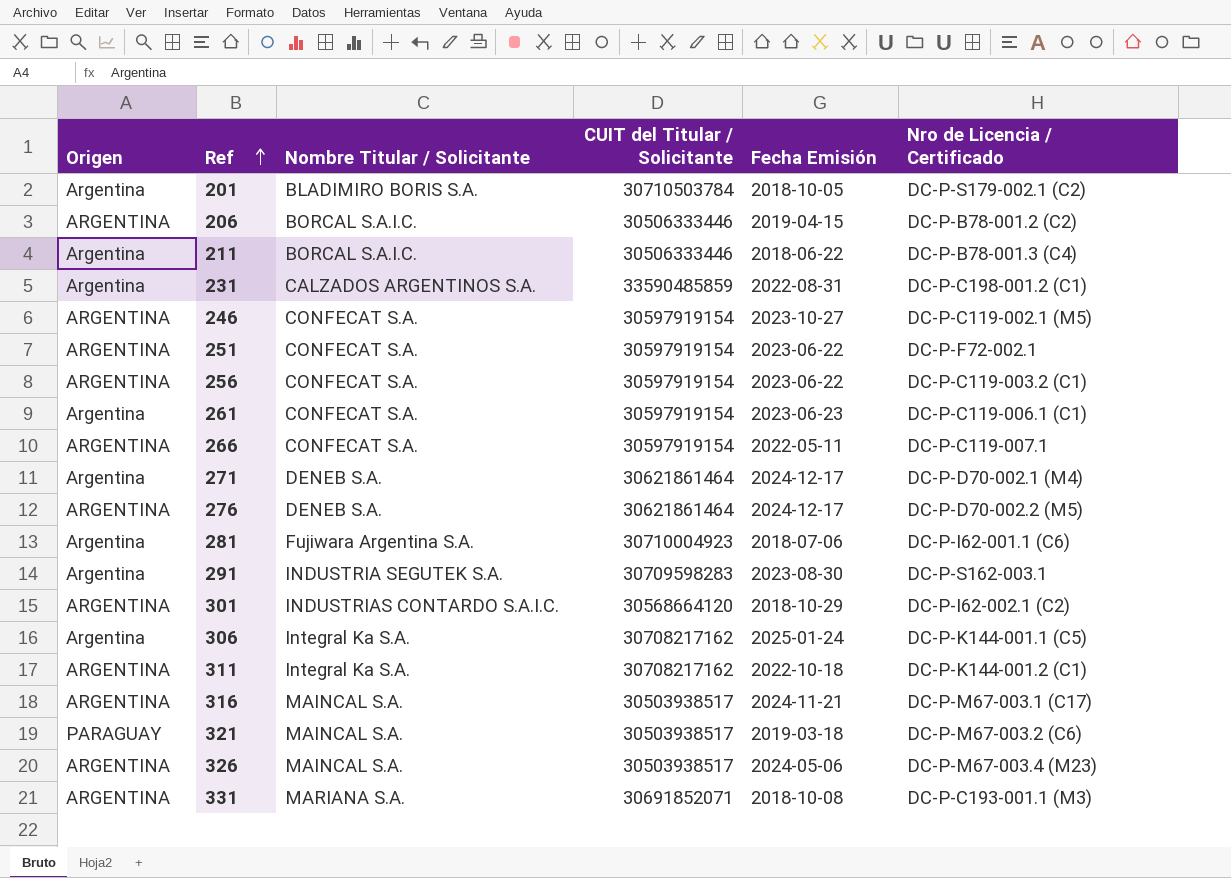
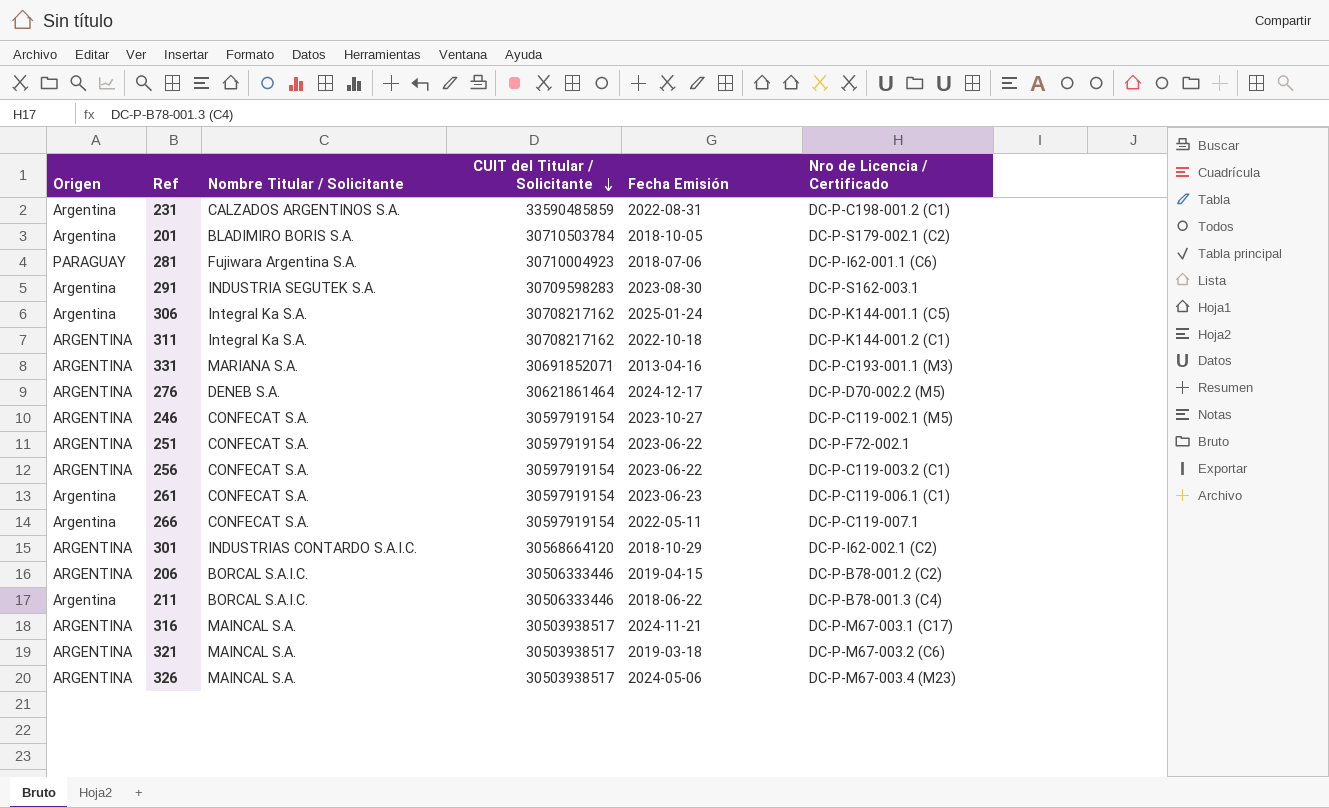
row order: Ref ascending -> CUIT del Titular / Solicitante descending
row 271: Argentina | DENEB S.A. | 30621861464 | 2024-12-17 | DC-P-D70-002.1 (M4) -> none
281 | Origen: Argentina -> PARAGUAY
331 | Fecha Emisión: 2018-10-08 -> 2013-04-16
266 | Origen: ARGENTINA -> Argentina
321 | Origen: PARAGUAY -> ARGENTINA

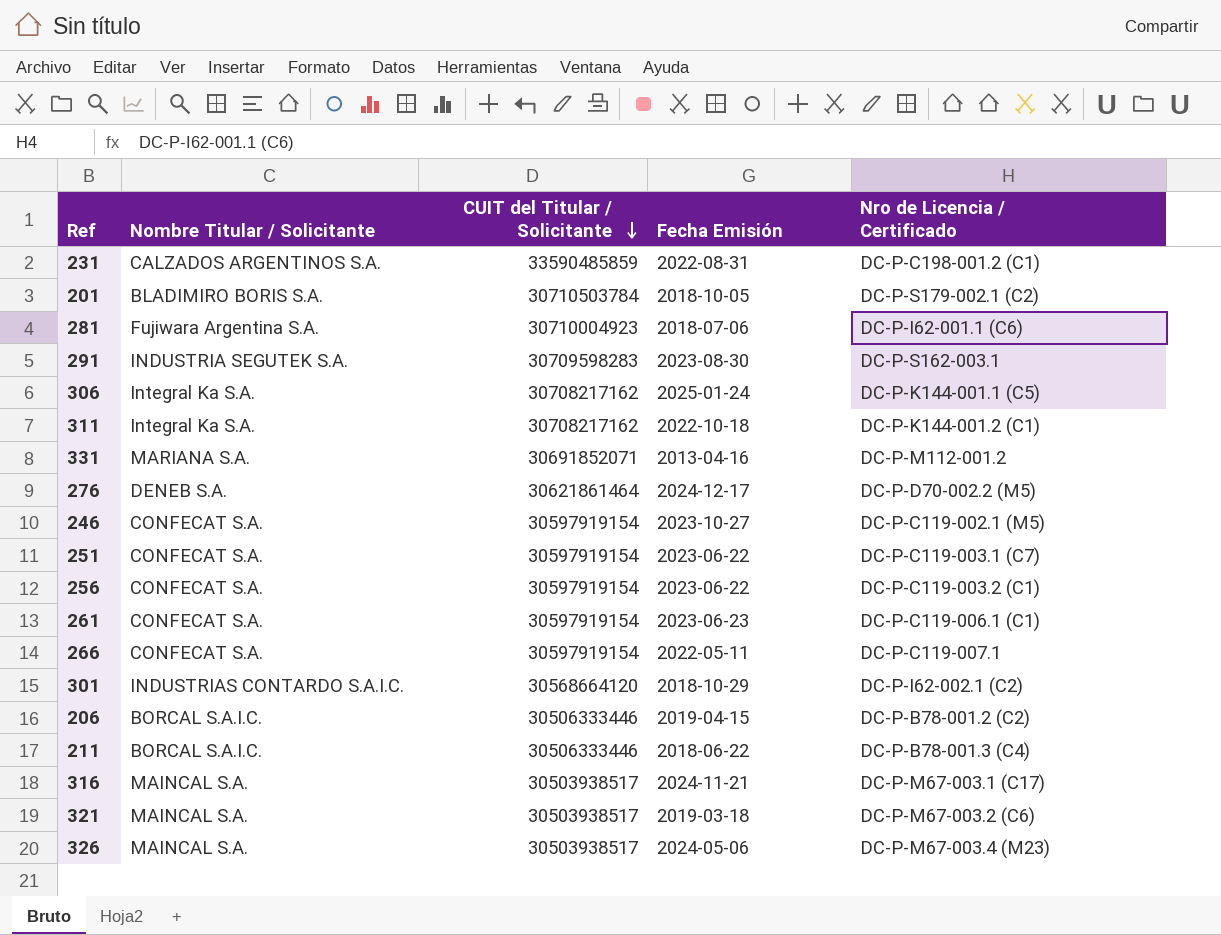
column Origen | position: 1 -> none
331 | Nro de Licencia / Certificado: DC-P-C193-001.1 (M3) -> DC-P-M112-001.2
251 | Nro de Licencia / Certificado: DC-P-F72-002.1 -> DC-P-C119-003.1 (C7)

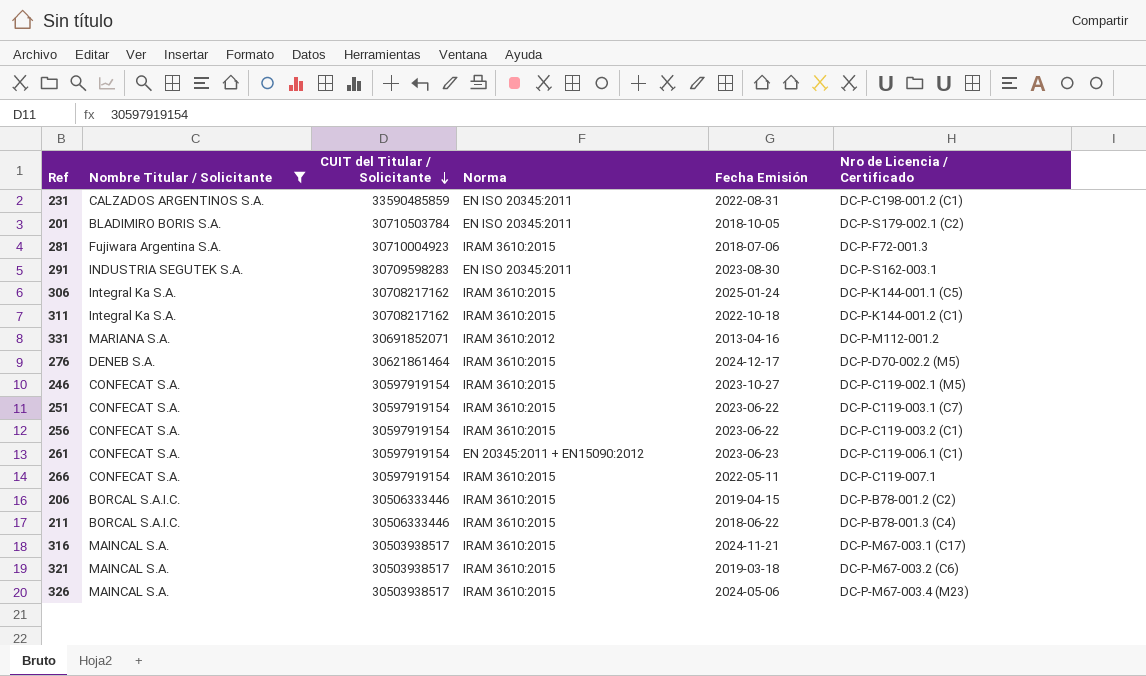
filter: none -> Nombre Titular / Solicitante != INDUSTRIAS CONTARDO S.A.I.C.
column Norma | position: none -> 4
281 | Nro de Licencia / Certificado: DC-P-I62-001.1 (C6) -> DC-P-F72-001.3

